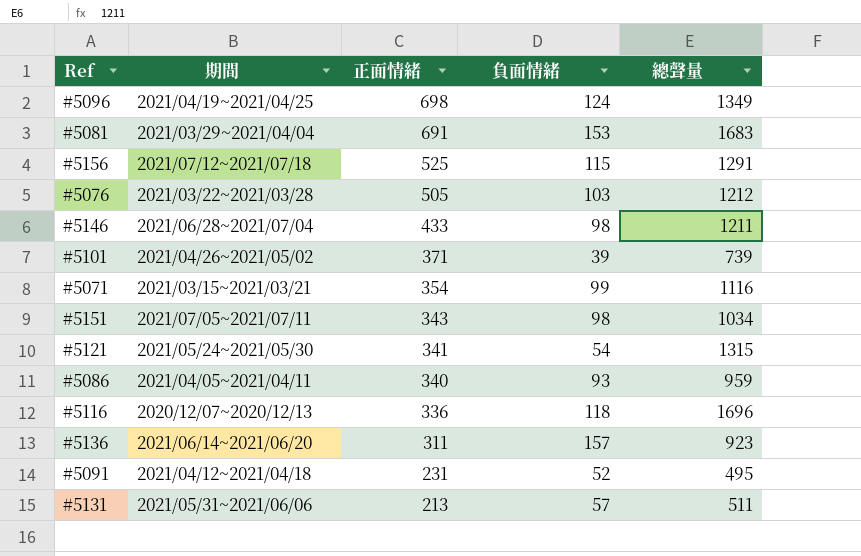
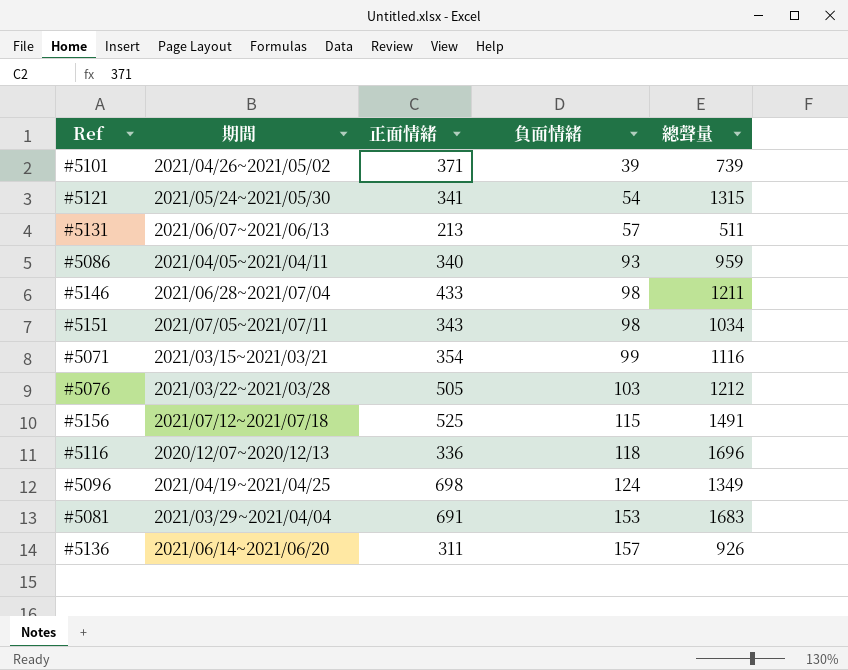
row order: 正面情緒 descending -> 負面情緒 ascending
row #5091: 2021/04/12~2021/04/18 | 231 | 52 | 495 -> none
#5131 | 期間: 2021/05/31~2021/06/06 -> 2021/06/07~2021/06/13
#5156 | 總聲量: 1291 -> 1491
#5136 | 總聲量: 923 -> 926

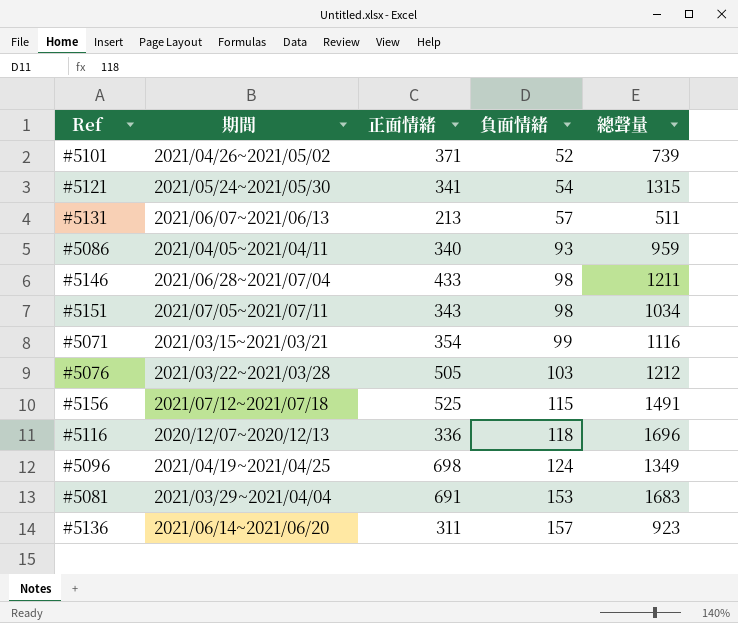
#5101 | 負面情緒: 39 -> 52
#5136 | 總聲量: 926 -> 923

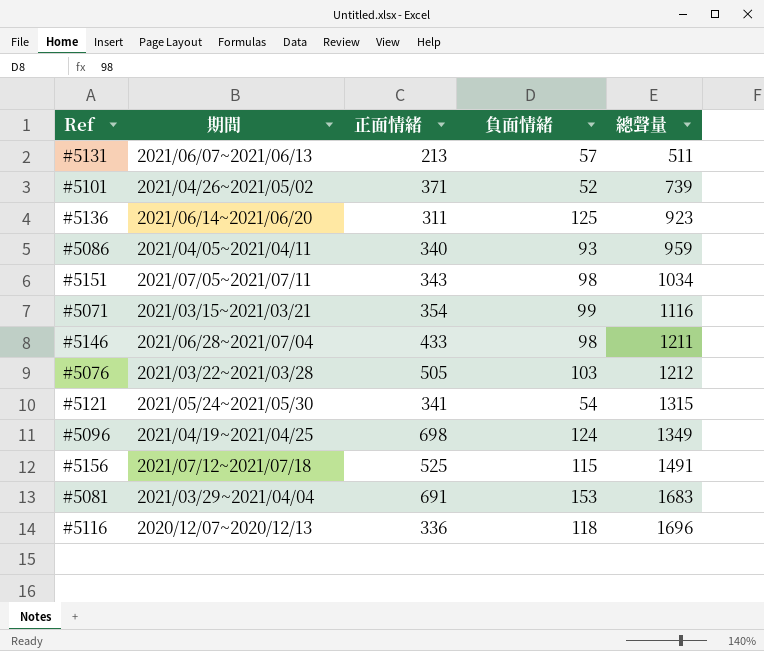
row order: 負面情緒 ascending -> 總聲量 ascending
#5136 | 負面情緒: 157 -> 125

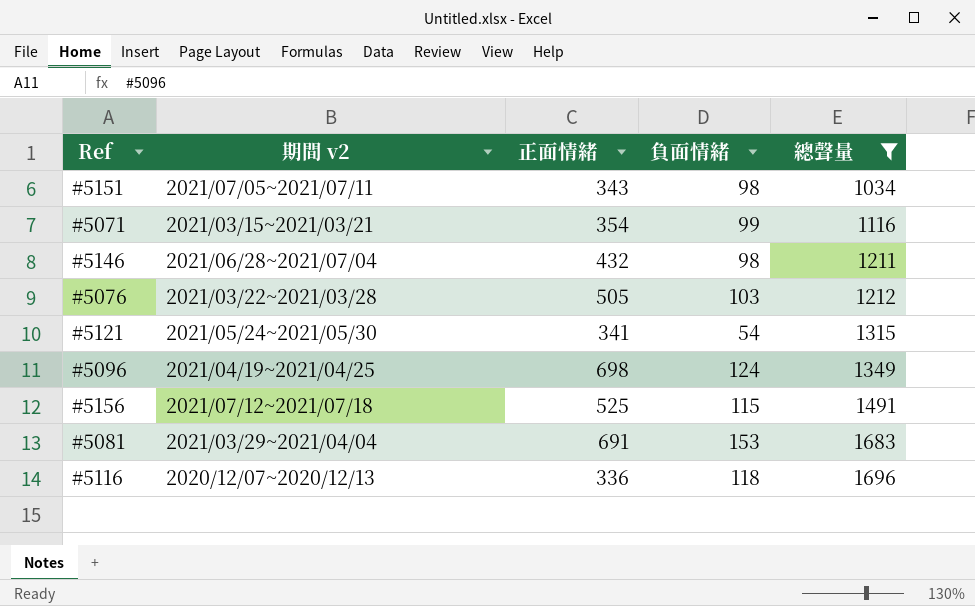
filter: none -> 總聲量 >= 1034
column name: 期間 -> 期間 v2
#5146 | 正面情緒: 433 -> 432

